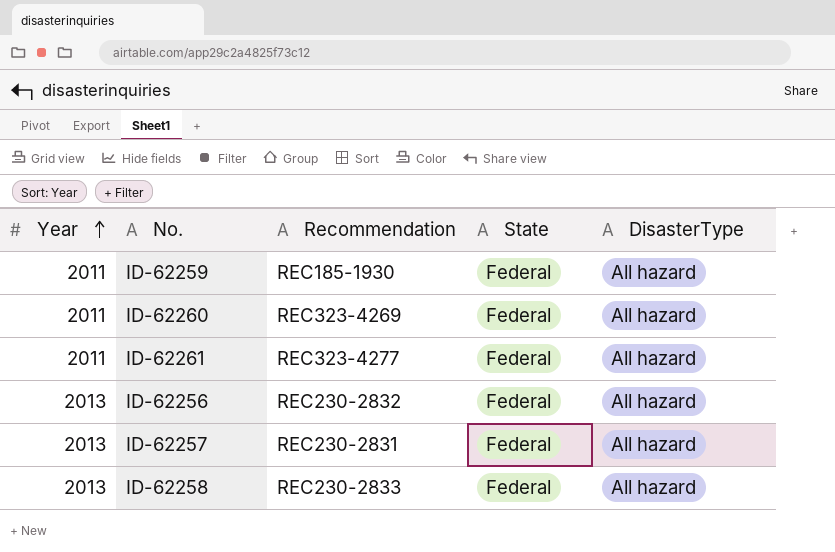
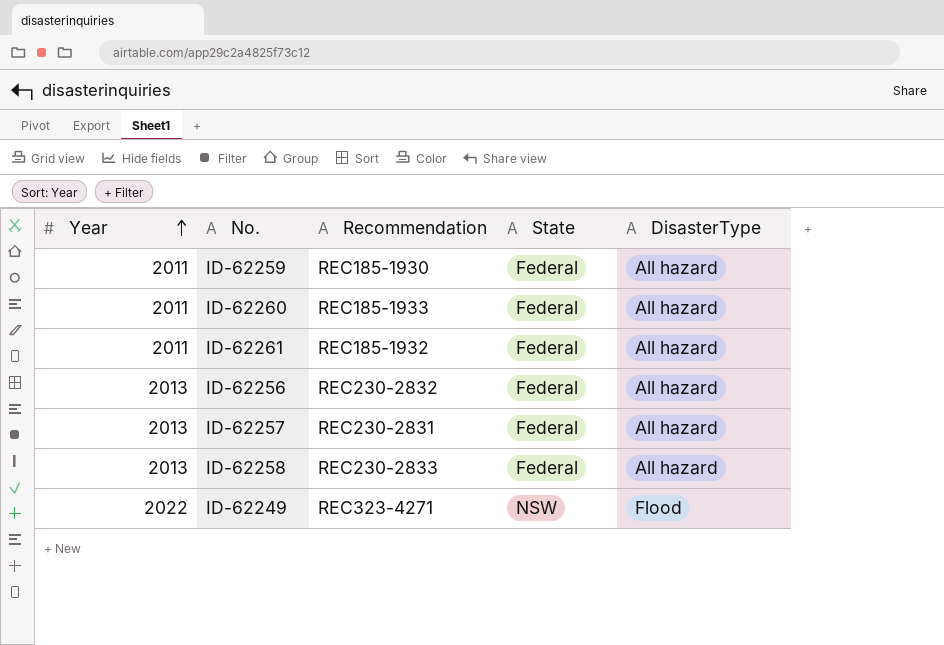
ID-62260 | Recommendation: REC323-4269 -> REC185-1933
ID-62261 | Recommendation: REC323-4277 -> REC185-1932
row ID-62249: none -> 2022 | REC323-4271 | NSW | Flood

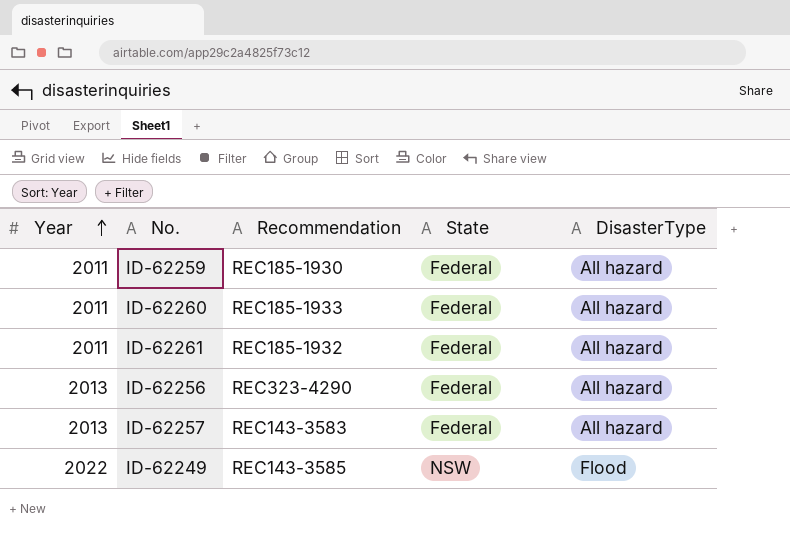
row ID-62258: 2013 | REC230-2833 | Federal | All hazard -> none
ID-62256 | Recommendation: REC230-2832 -> REC323-4290
ID-62257 | Recommendation: REC230-2831 -> REC143-3583
ID-62249 | Recommendation: REC323-4271 -> REC143-3585

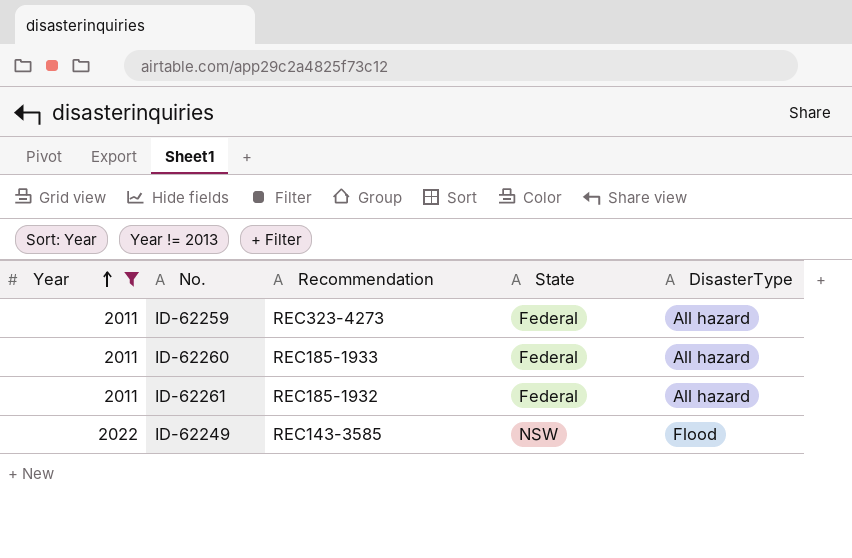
filter: none -> Year != 2013
ID-62259 | Recommendation: REC185-1930 -> REC323-4273

